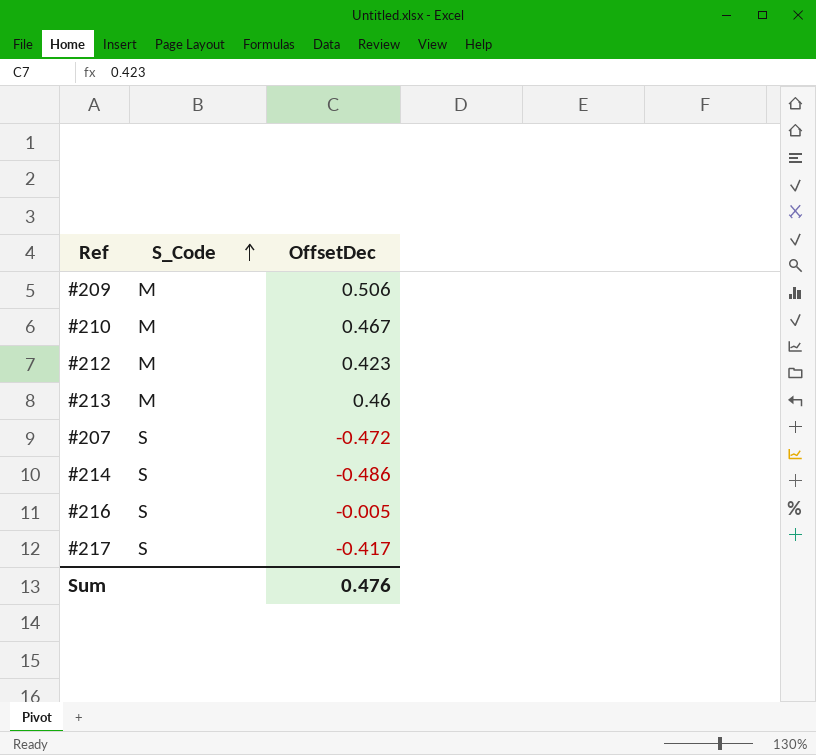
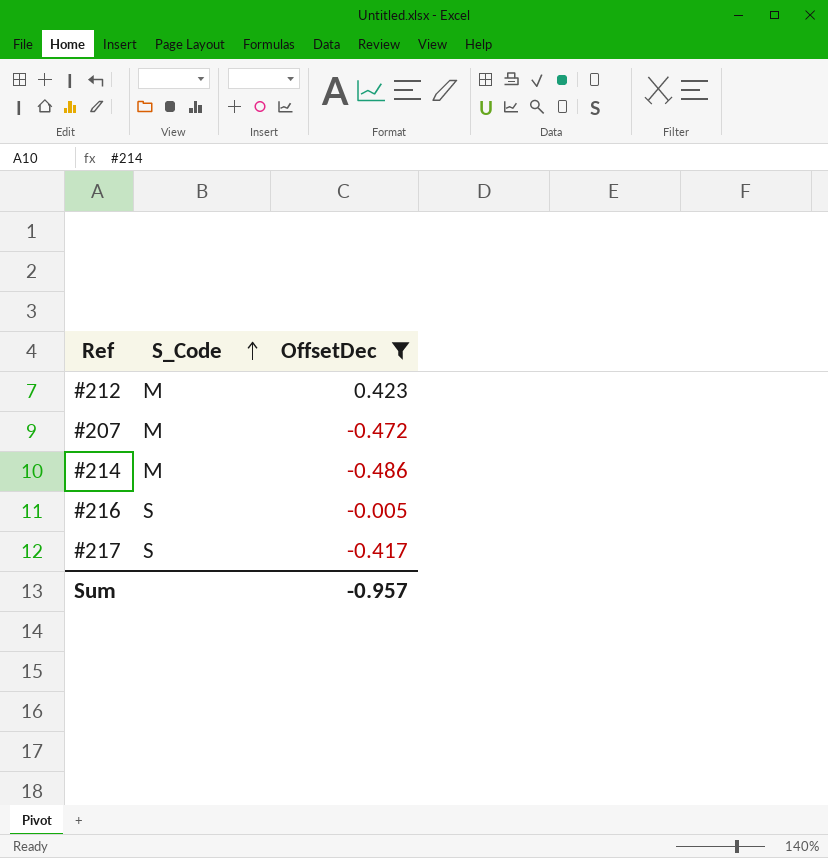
filter: none -> OffsetDec <= 0.423
#207 | S_Code: S -> M
#214 | S_Code: S -> M
Sum | OffsetDec: 0.476 -> -0.957

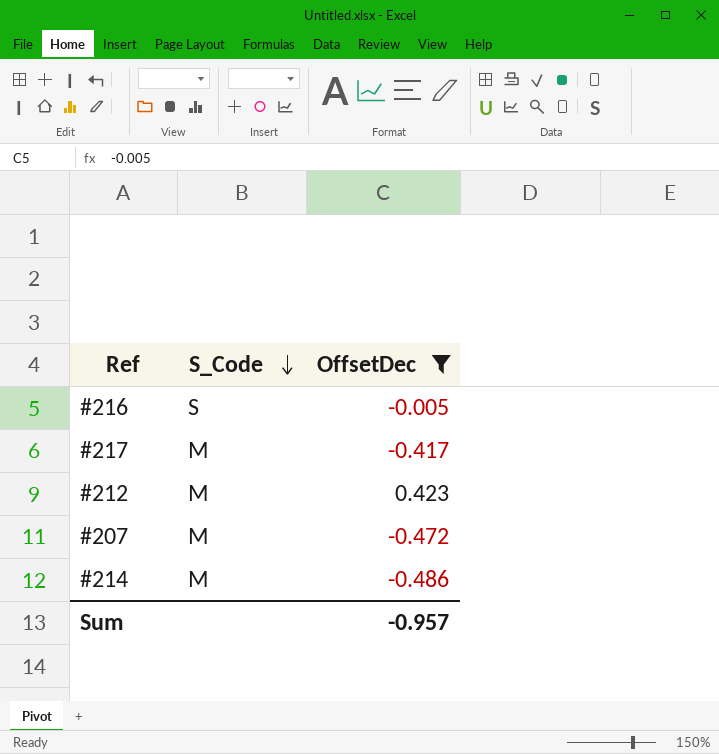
row order: S_Code ascending -> S_Code descending
#217 | S_Code: S -> M

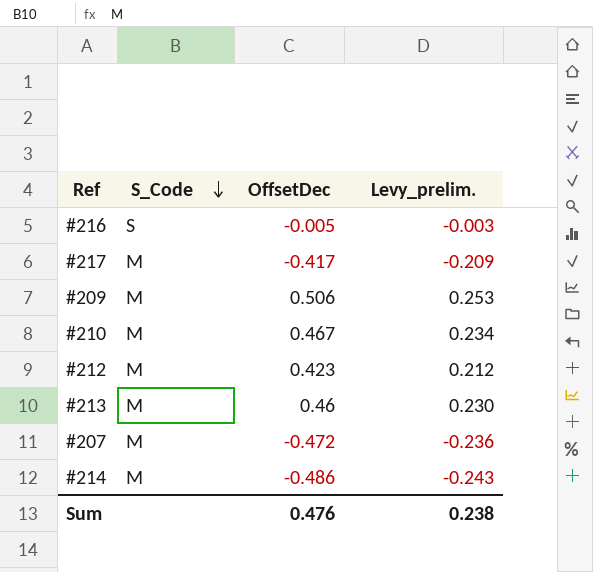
filter: OffsetDec <= 0.423 -> none
column Levy_prelim. | formula: none -> [OffsetDec] * 0.5
Sum | OffsetDec: -0.957 -> 0.476

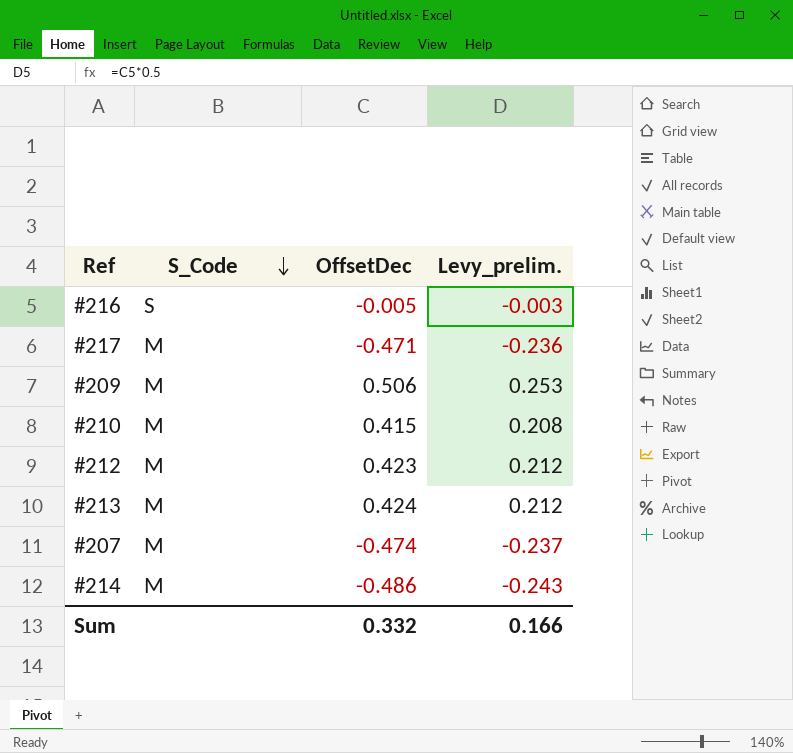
#217 | OffsetDec: -0.417 -> -0.471
#217 | Levy_prelim.: -0.209 -> -0.236
#210 | OffsetDec: 0.467 -> 0.415
#210 | Levy_prelim.: 0.234 -> 0.208
#213 | OffsetDec: 0.46 -> 0.424
#213 | Levy_prelim.: 0.230 -> 0.212
#207 | OffsetDec: -0.472 -> -0.474
#207 | Levy_prelim.: -0.236 -> -0.237
Sum | OffsetDec: 0.476 -> 0.332
Sum | Levy_prelim.: 0.238 -> 0.166

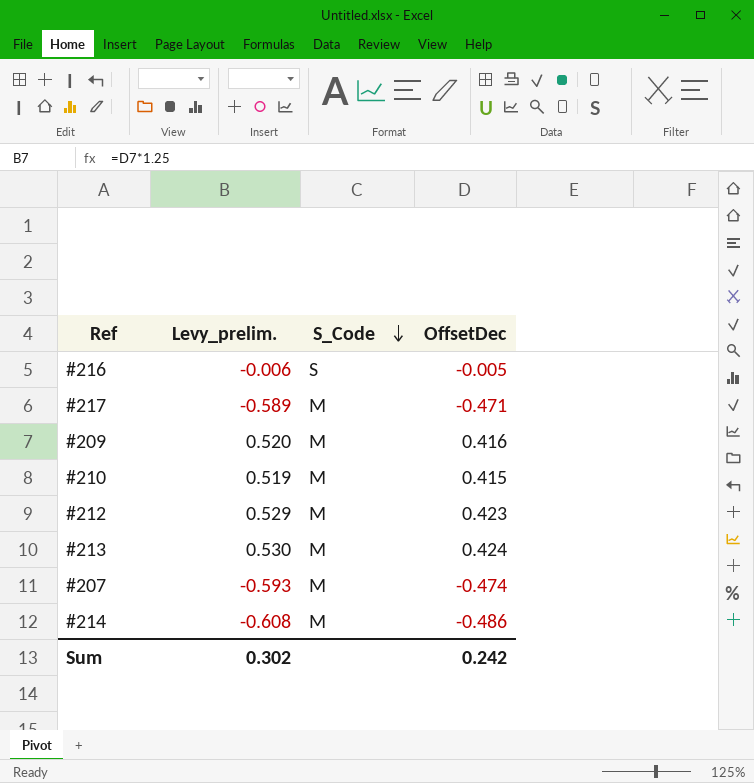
column Levy_prelim. | formula: [OffsetDec] * 0.5 -> [OffsetDec] * 1.25
column Levy_prelim. | position: 4 -> 2
#209 | OffsetDec: 0.506 -> 0.416
Sum | Levy_prelim.: 0.166 -> 0.302
Sum | OffsetDec: 0.332 -> 0.242

